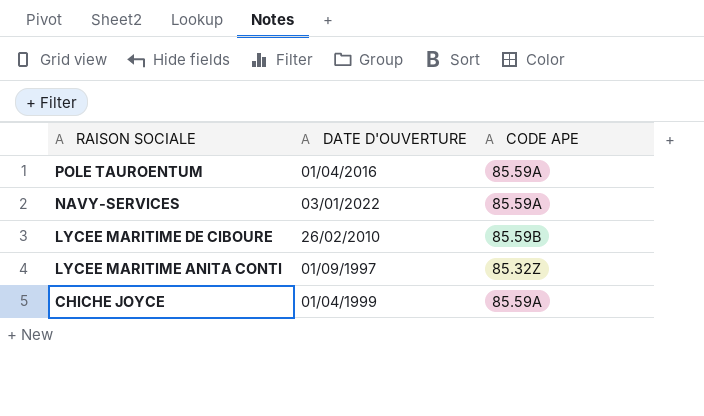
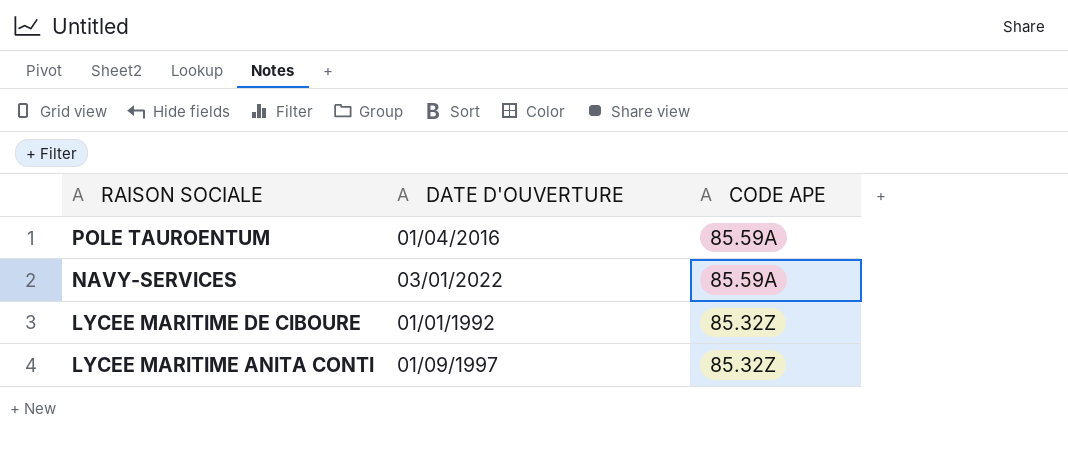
row CHICHE JOYCE: 01/04/1999 | 85.59A -> none
LYCEE MARITIME DE CIBOURE | DATE D'OUVERTURE: 26/02/2010 -> 01/01/1992
LYCEE MARITIME DE CIBOURE | CODE APE: 85.59B -> 85.32Z

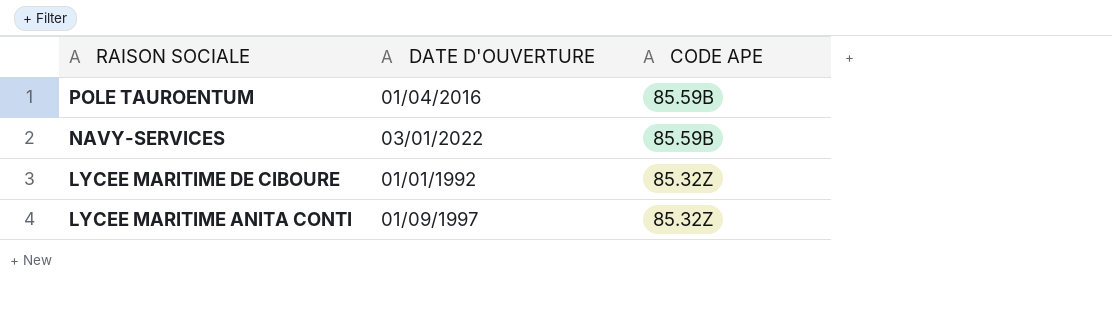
POLE TAUROENTUM | CODE APE: 85.59A -> 85.59B
NAVY-SERVICES | CODE APE: 85.59A -> 85.59B

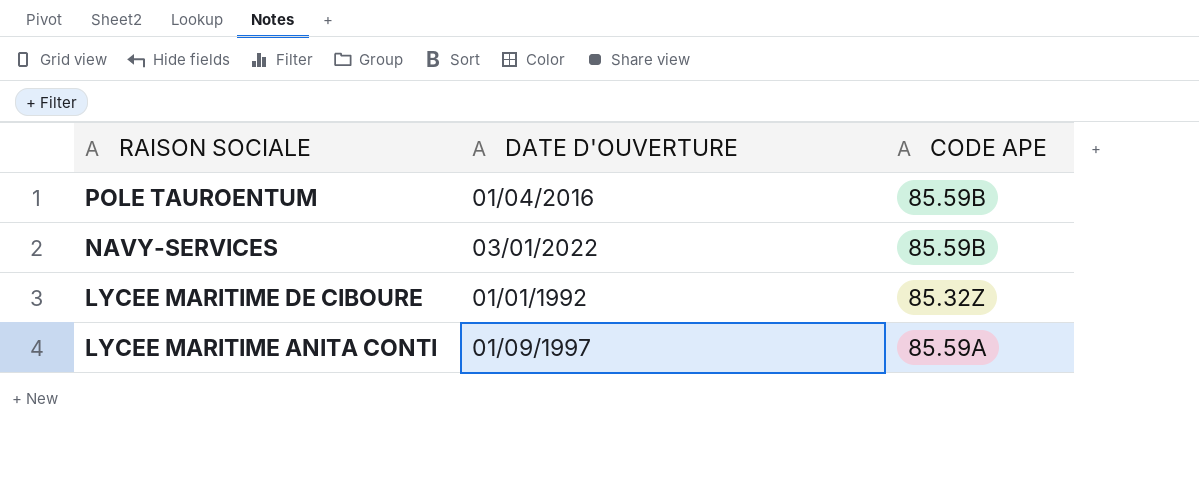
LYCEE MARITIME ANITA CONTI | CODE APE: 85.32Z -> 85.59A

